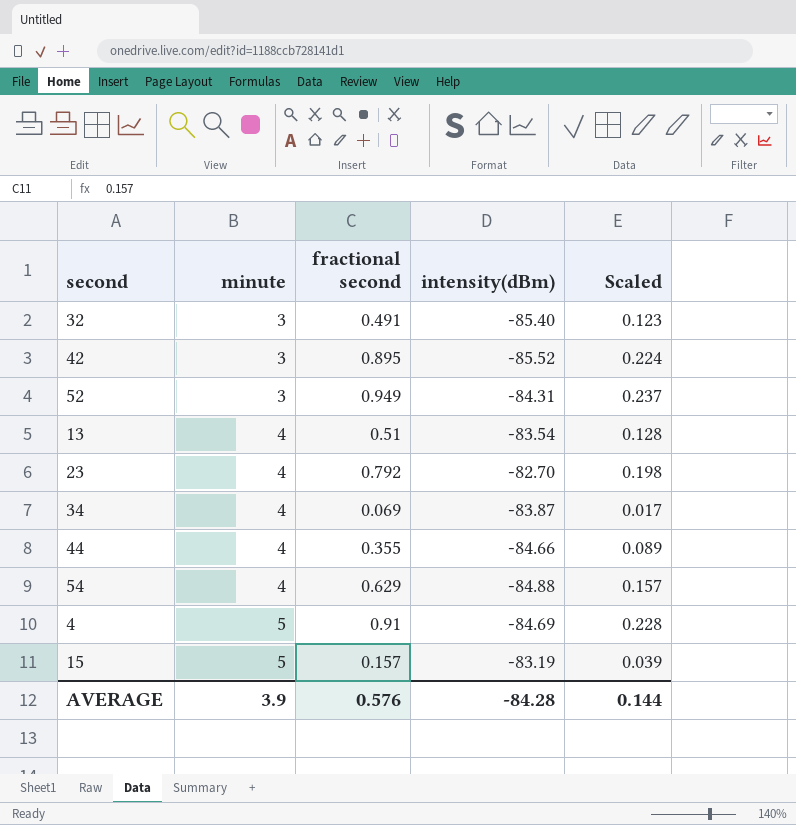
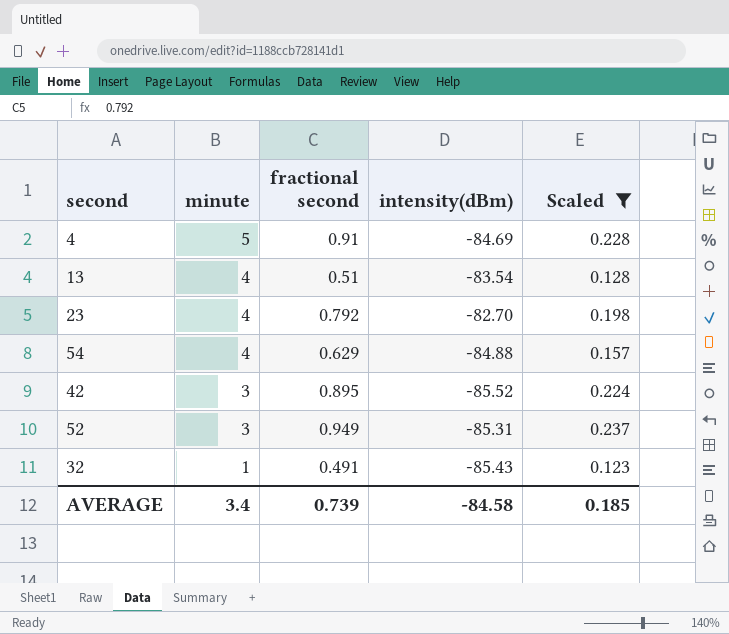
filter: none -> Scaled >= 0.123
row order: minute ascending -> minute descending
52 | intensity(dBm): -84.31 -> -85.31
32 | minute: 3 -> 1
32 | intensity(dBm): -85.40 -> -85.43
AVERAGE | minute: 3.9 -> 3.4
AVERAGE | fractional second: 0.576 -> 0.739
AVERAGE | intensity(dBm): -84.28 -> -84.58
AVERAGE | Scaled: 0.144 -> 0.185

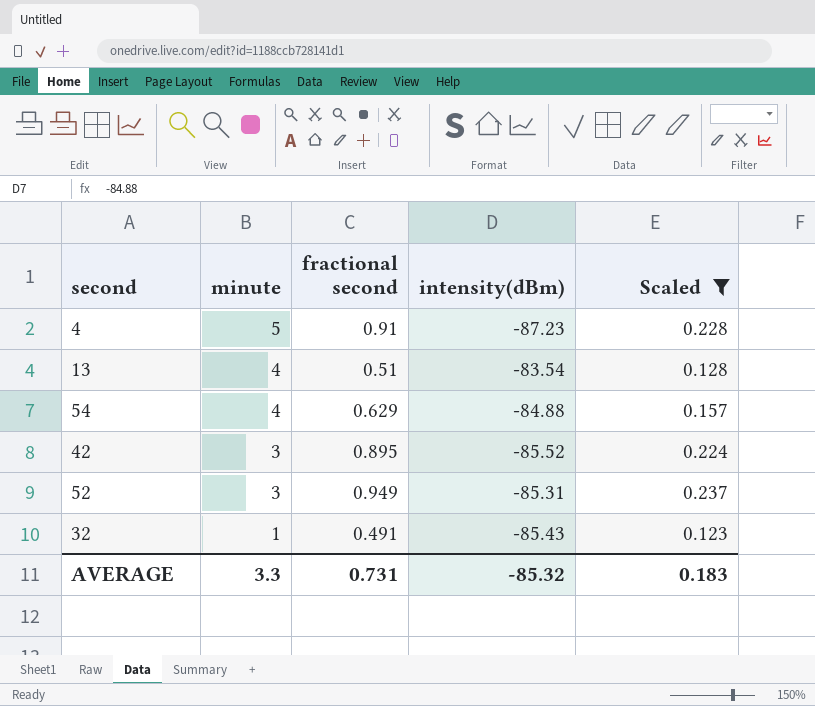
row 23: 4 | 0.792 | -82.70 | 0.198 -> none
4 | intensity(dBm): -84.69 -> -87.23
AVERAGE | minute: 3.4 -> 3.3
AVERAGE | fractional second: 0.739 -> 0.731
AVERAGE | intensity(dBm): -84.58 -> -85.32
AVERAGE | Scaled: 0.185 -> 0.183

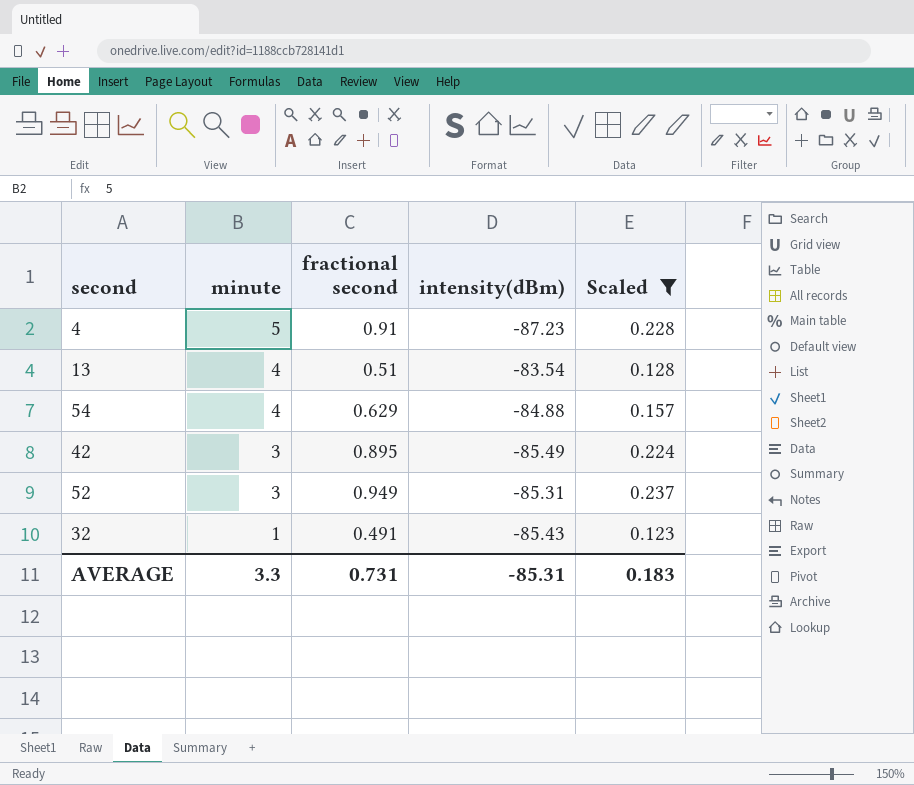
42 | intensity(dBm): -85.52 -> -85.49
AVERAGE | intensity(dBm): -85.32 -> -85.31

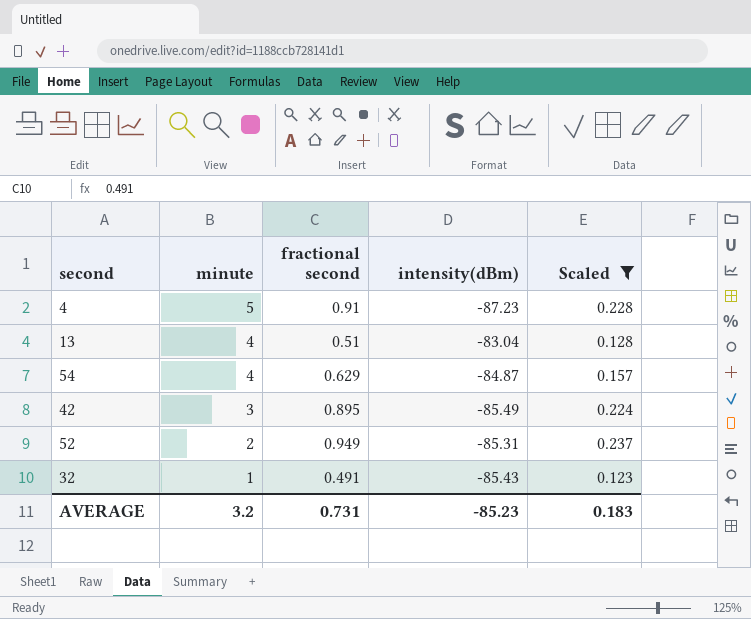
13 | intensity(dBm): -83.54 -> -83.04
54 | intensity(dBm): -84.88 -> -84.87
52 | minute: 3 -> 2
AVERAGE | minute: 3.3 -> 3.2
AVERAGE | intensity(dBm): -85.31 -> -85.23

